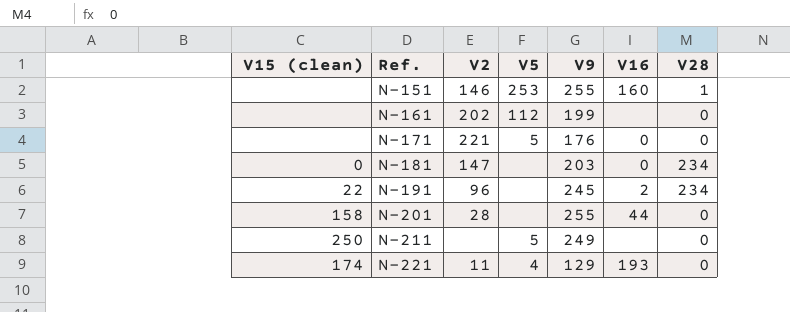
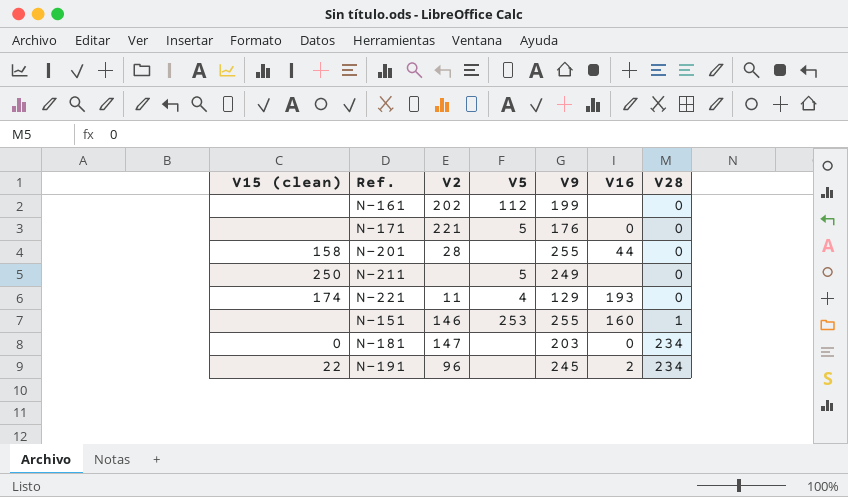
row order: Ref. ascending -> V28 ascending

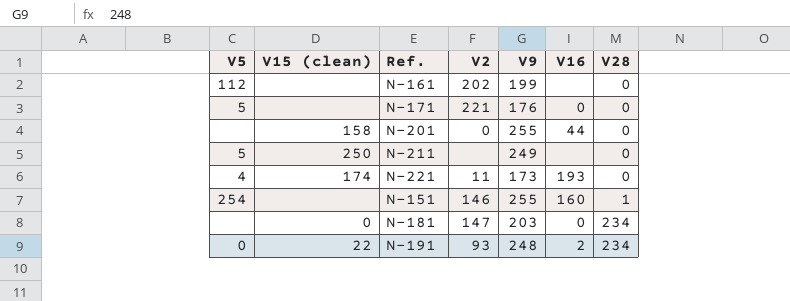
column V5 | position: 4 -> 1
N-201 | V2: 28 -> 0
N-221 | V9: 129 -> 173
N-151 | V5: 253 -> 254
N-191 | V5: none -> 0
N-191 | V2: 96 -> 93
N-191 | V9: 245 -> 248

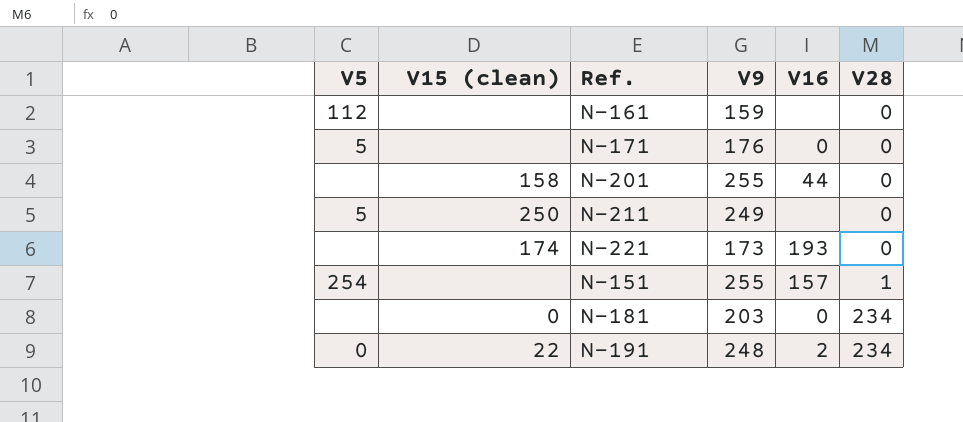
column V2 | position: 4 -> none
N-161 | V9: 199 -> 159
N-221 | V5: 4 -> none
N-151 | V16: 160 -> 157

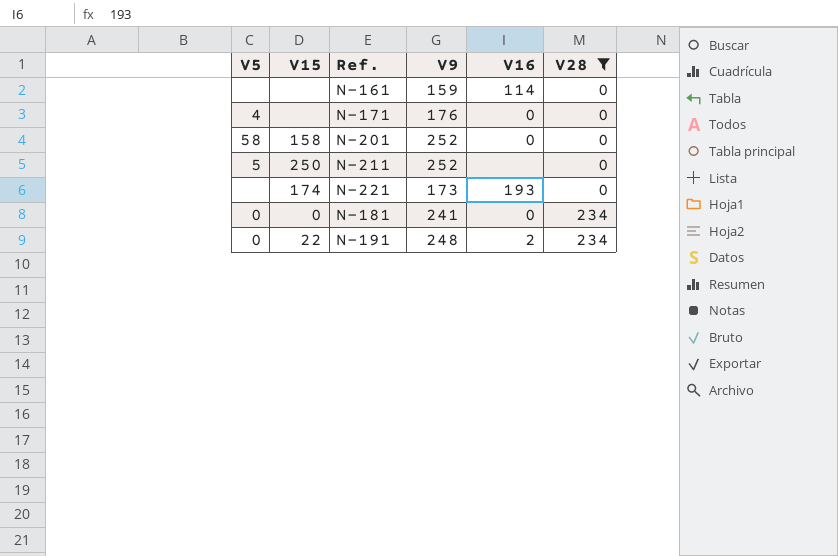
filter: none -> V28 != 1
column name: V15 (clean) -> V15
N-161 | V5: 112 -> none
N-161 | V16: none -> 114
N-171 | V5: 5 -> 4
N-201 | V5: none -> 58
N-201 | V9: 255 -> 252
N-201 | V16: 44 -> 0
N-211 | V9: 249 -> 252
N-181 | V5: none -> 0
N-181 | V9: 203 -> 241

